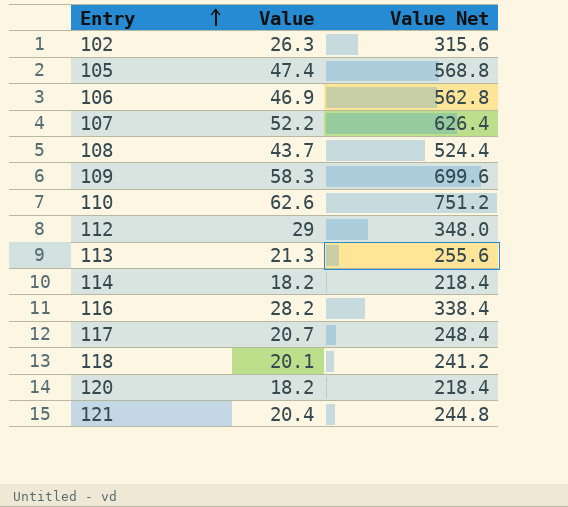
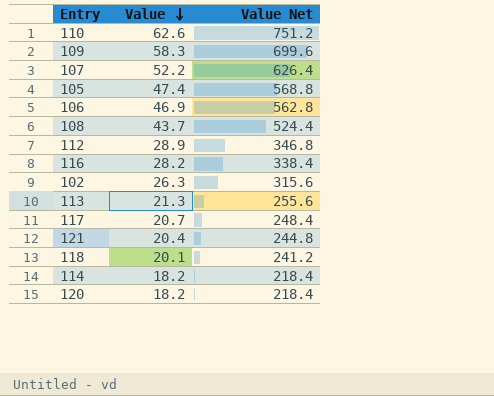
row order: Entry ascending -> Value descending
112 | Value: 29 -> 28.9
112 | Value Net: 348.0 -> 346.8

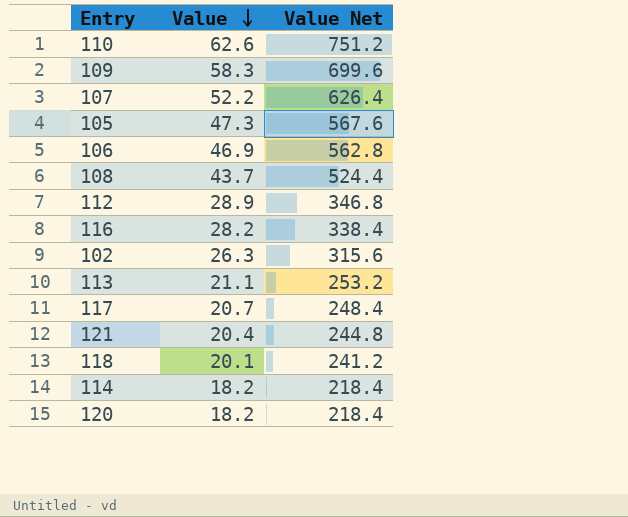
105 | Value: 47.4 -> 47.3
105 | Value Net: 568.8 -> 567.6
113 | Value: 21.3 -> 21.1
113 | Value Net: 255.6 -> 253.2

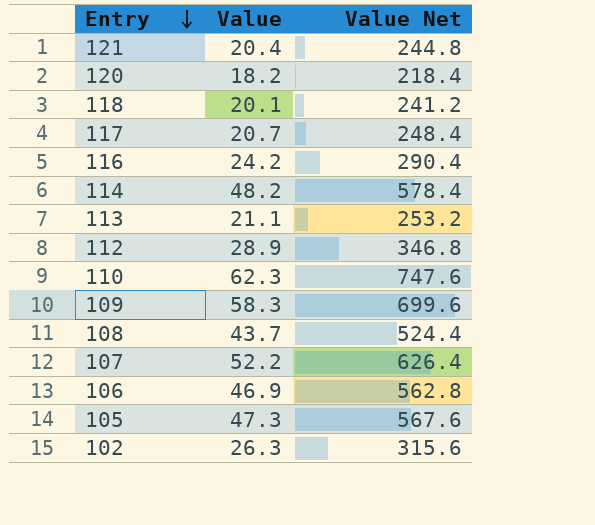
row order: Value descending -> Entry descending
116 | Value: 28.2 -> 24.2
116 | Value Net: 338.4 -> 290.4
114 | Value: 18.2 -> 48.2
114 | Value Net: 218.4 -> 578.4
110 | Value: 62.6 -> 62.3
110 | Value Net: 751.2 -> 747.6

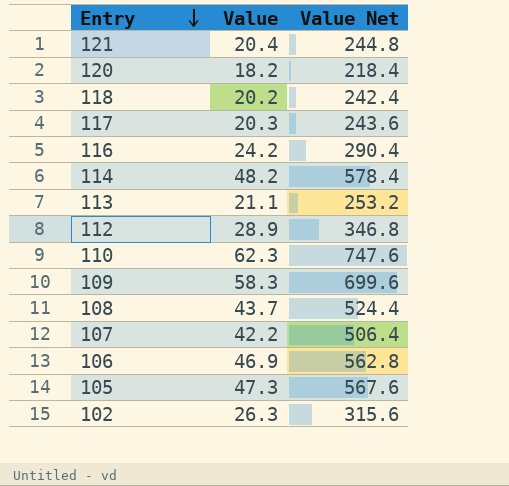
118 | Value: 20.1 -> 20.2
118 | Value Net: 241.2 -> 242.4
117 | Value: 20.7 -> 20.3
117 | Value Net: 248.4 -> 243.6
107 | Value: 52.2 -> 42.2
107 | Value Net: 626.4 -> 506.4

